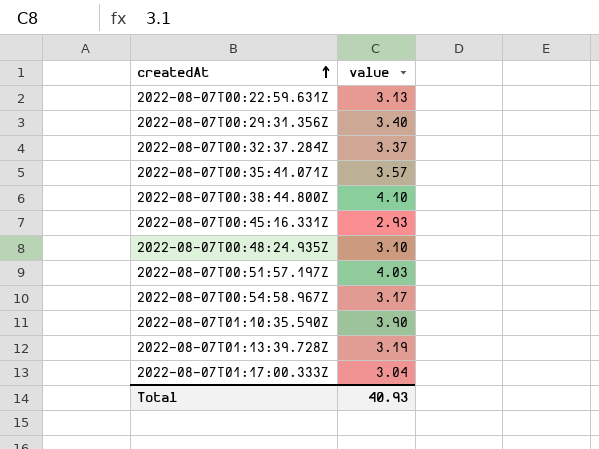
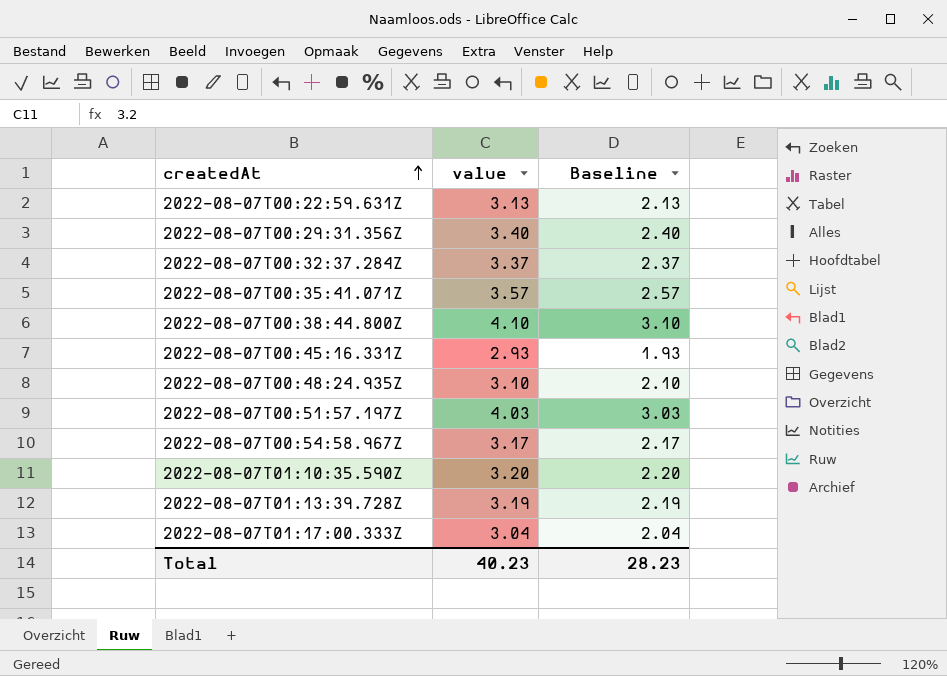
column Baseline | formula: none -> [value] - 1
2022-08-07T01:10:35.590Z | value: 3.90 -> 3.20
Total | value: 40.93 -> 40.23

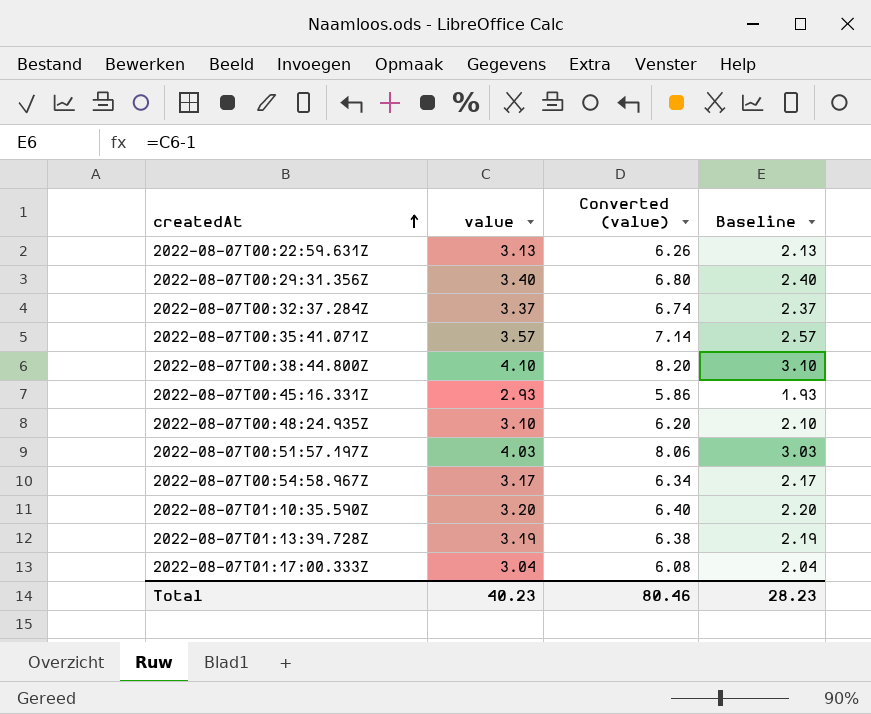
column Converted (value) | formula: none -> [value] * 2

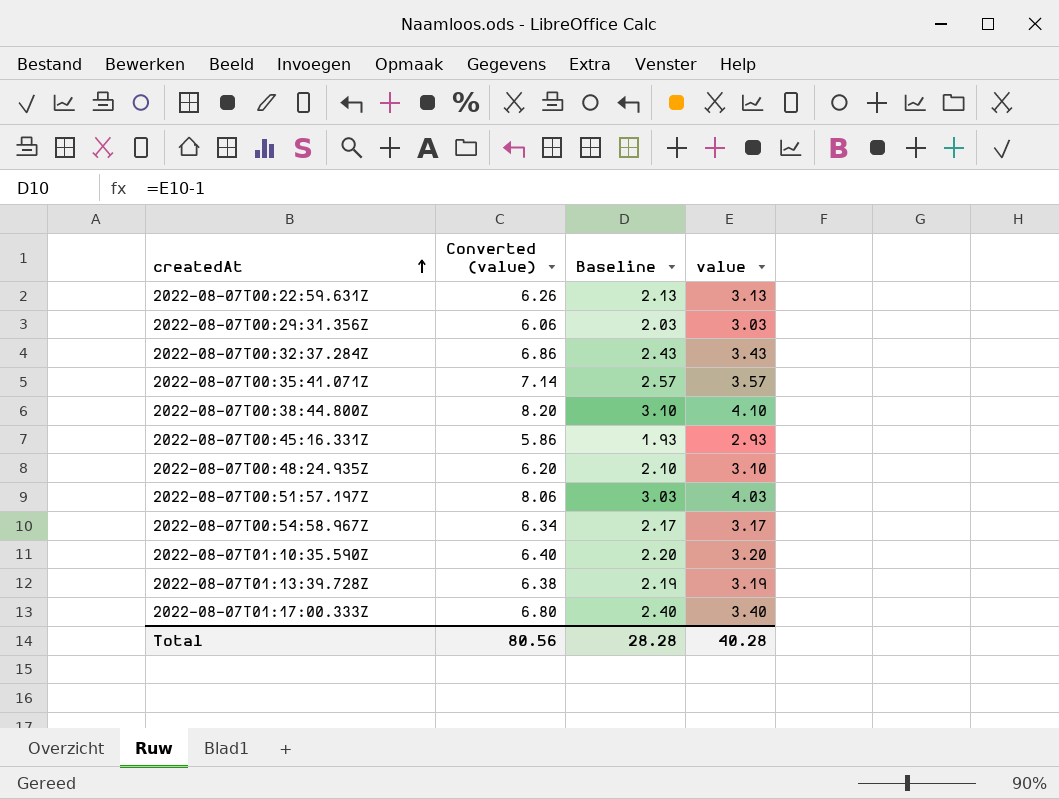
column value | position: 2 -> 4
2022-08-07T00:29:31.356Z | Converted (value): 6.80 -> 6.06
2022-08-07T00:29:31.356Z | Baseline: 2.40 -> 2.03
2022-08-07T00:29:31.356Z | value: 3.40 -> 3.03
2022-08-07T00:32:37.284Z | Converted (value): 6.74 -> 6.86
2022-08-07T00:32:37.284Z | Baseline: 2.37 -> 2.43
2022-08-07T00:32:37.284Z | value: 3.37 -> 3.43
2022-08-07T01:17:00.333Z | Converted (value): 6.08 -> 6.80
2022-08-07T01:17:00.333Z | Baseline: 2.04 -> 2.40
2022-08-07T01:17:00.333Z | value: 3.04 -> 3.40
Total | Converted (value): 80.46 -> 80.56
Total | Baseline: 28.23 -> 28.28
Total | value: 40.23 -> 40.28

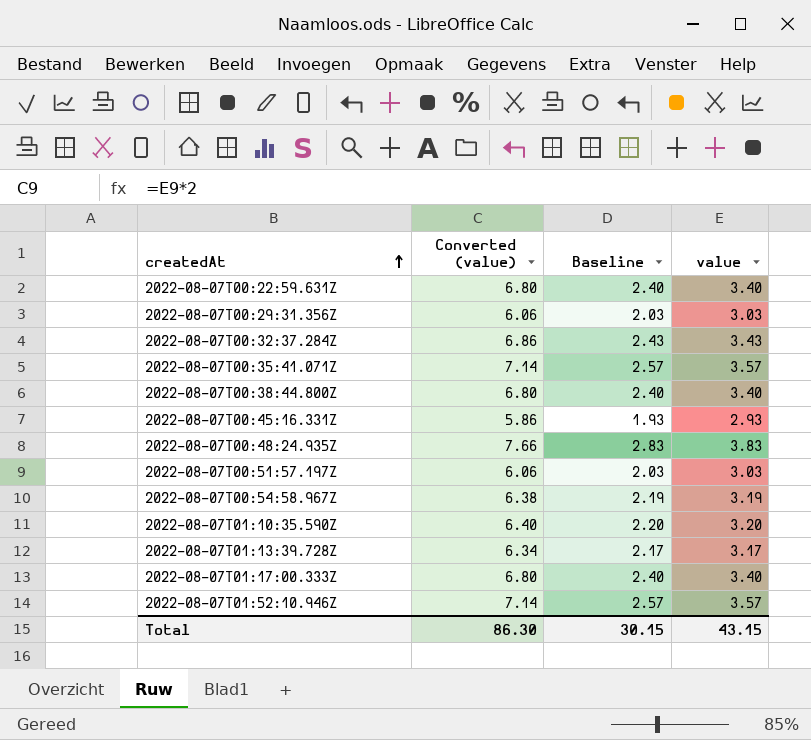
2022-08-07T00:22:59.631Z | Converted (value): 6.26 -> 6.80
2022-08-07T00:22:59.631Z | Baseline: 2.13 -> 2.40
2022-08-07T00:22:59.631Z | value: 3.13 -> 3.40
2022-08-07T00:38:44.800Z | Converted (value): 8.20 -> 6.80
2022-08-07T00:38:44.800Z | Baseline: 3.10 -> 2.40
2022-08-07T00:38:44.800Z | value: 4.10 -> 3.40
2022-08-07T00:48:24.935Z | Converted (value): 6.20 -> 7.66
2022-08-07T00:48:24.935Z | Baseline: 2.10 -> 2.83
2022-08-07T00:48:24.935Z | value: 3.10 -> 3.83
2022-08-07T00:51:57.197Z | Converted (value): 8.06 -> 6.06
2022-08-07T00:51:57.197Z | Baseline: 3.03 -> 2.03
2022-08-07T00:51:57.197Z | value: 4.03 -> 3.03
2022-08-07T00:54:58.967Z | Converted (value): 6.34 -> 6.38
2022-08-07T00:54:58.967Z | Baseline: 2.17 -> 2.19
2022-08-07T00:54:58.967Z | value: 3.17 -> 3.19
2022-08-07T01:13:39.728Z | Converted (value): 6.38 -> 6.34
2022-08-07T01:13:39.728Z | Baseline: 2.19 -> 2.17
2022-08-07T01:13:39.728Z | value: 3.19 -> 3.17
row 2022-08-07T01:52:10.946Z: none -> 7.14 | 2.57 | 3.57
Total | Converted (value): 80.56 -> 86.30
Total | Baseline: 28.28 -> 30.15
Total | value: 40.28 -> 43.15

